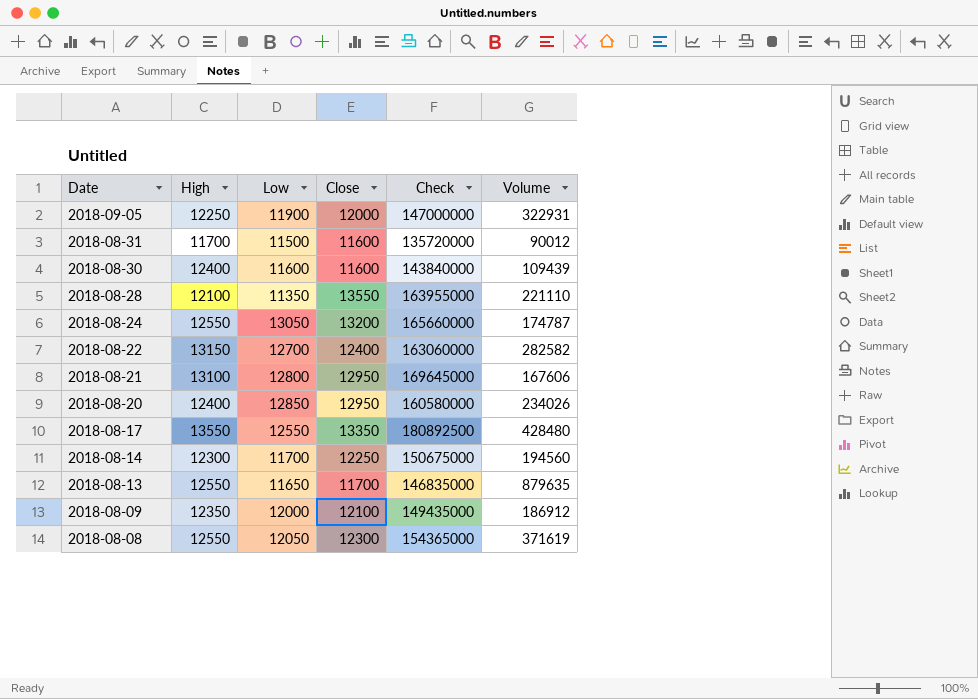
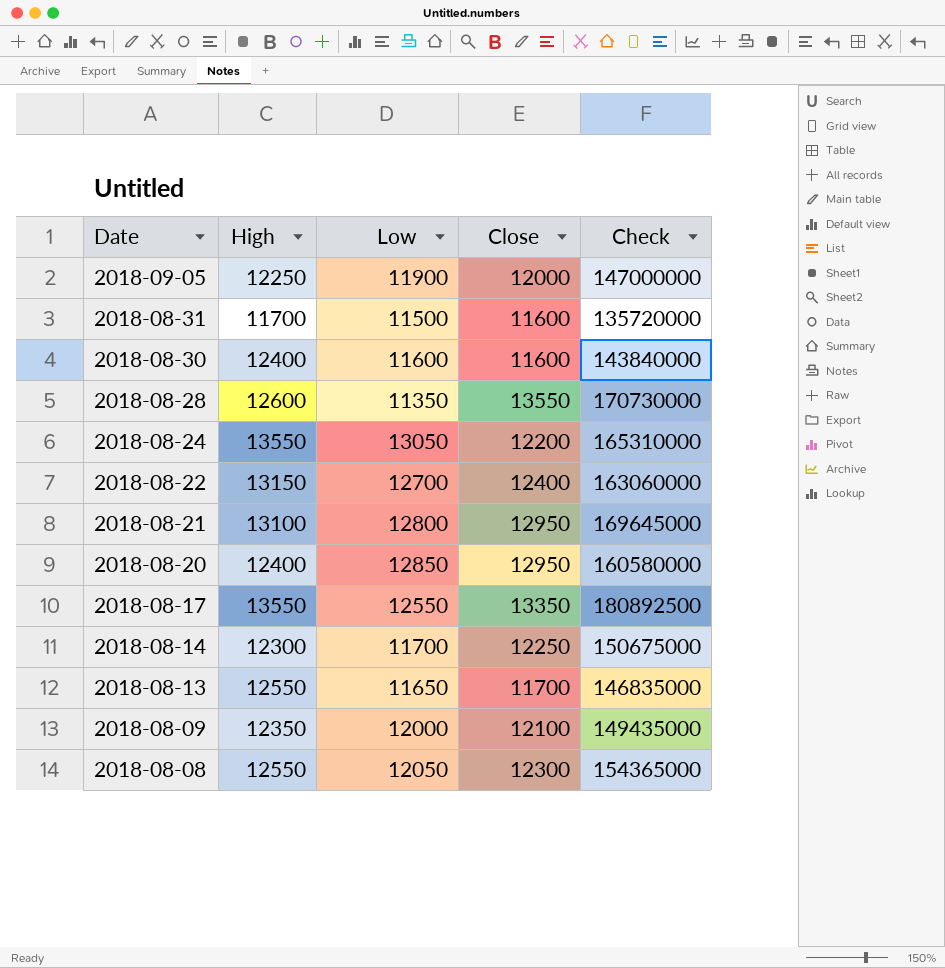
column Volume | position: 6 -> none
2018-08-28 | High: 12100 -> 12600
2018-08-28 | Check: 163955000 -> 170730000
2018-08-24 | High: 12550 -> 13550
2018-08-24 | Close: 13200 -> 12200
2018-08-24 | Check: 165660000 -> 165310000

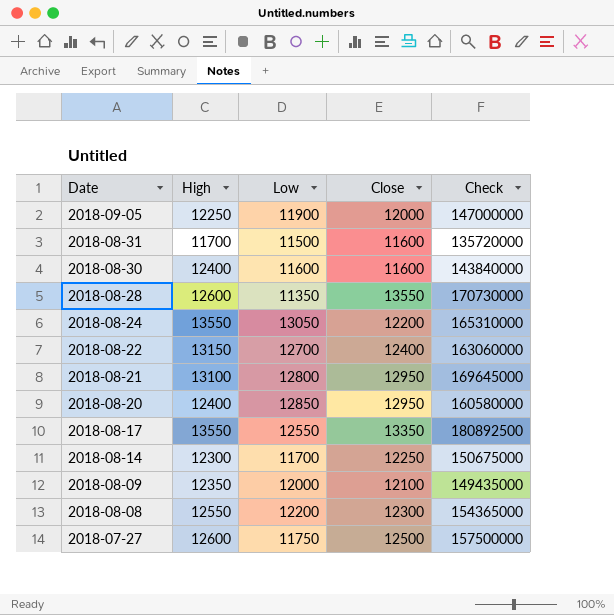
row 2018-08-13: 12550 | 11650 | 11700 | 146835000 -> none
2018-08-08 | Low: 12050 -> 12200
row 2018-07-27: none -> 12600 | 11750 | 12500 | 157500000

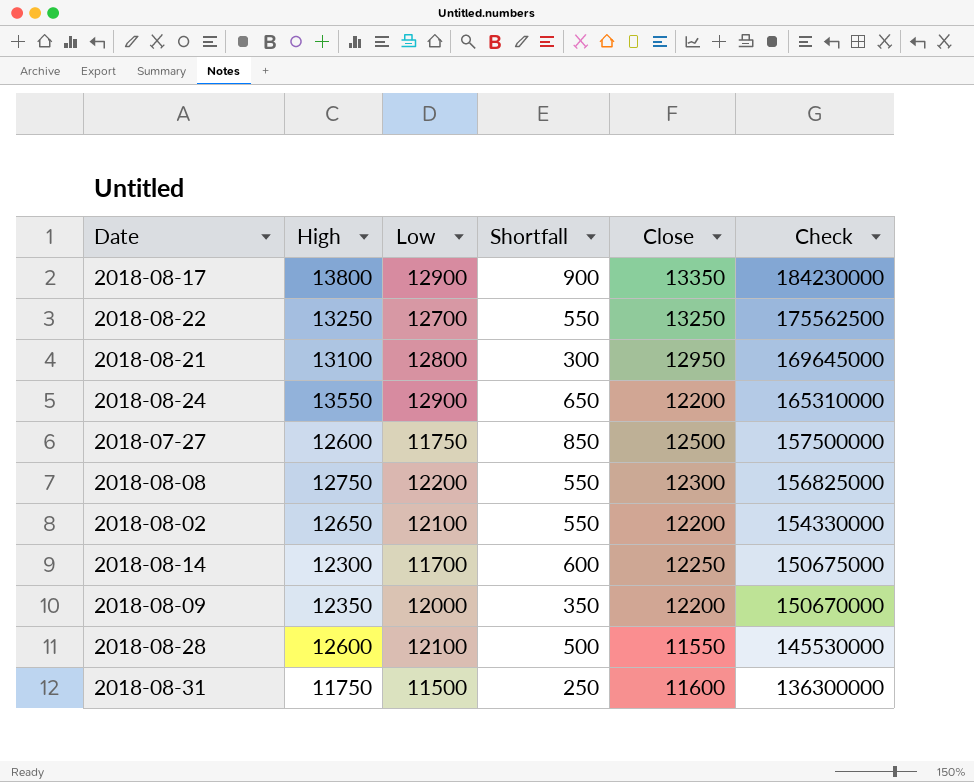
row order: Date descending -> Check descending
column Shortfall | formula: none -> [High] - [Low]
row 2018-09-05: 12250 | 11900 | 12000 | 147000000 -> none
row 2018-08-30: 12400 | 11600 | 11600 | 143840000 -> none
row 2018-08-20: 12400 | 12850 | 12950 | 160580000 -> none
2018-08-17 | High: 13550 -> 13800
2018-08-17 | Low: 12550 -> 12900
2018-08-17 | Check: 180892500 -> 184230000
2018-08-22 | High: 13150 -> 13250
2018-08-22 | Close: 12400 -> 13250
2018-08-22 | Check: 163060000 -> 175562500
2018-08-24 | Low: 13050 -> 12900
2018-08-08 | High: 12550 -> 12750
2018-08-08 | Check: 154365000 -> 156825000
row 2018-08-02: none -> 12650 | 12100 | 550 | 12200 | 154330000
2018-08-09 | Close: 12100 -> 12200
2018-08-09 | Check: 149435000 -> 150670000
2018-08-28 | Low: 11350 -> 12100
2018-08-28 | Close: 13550 -> 11550
2018-08-28 | Check: 170730000 -> 145530000
2018-08-31 | High: 11700 -> 11750
2018-08-31 | Check: 135720000 -> 136300000

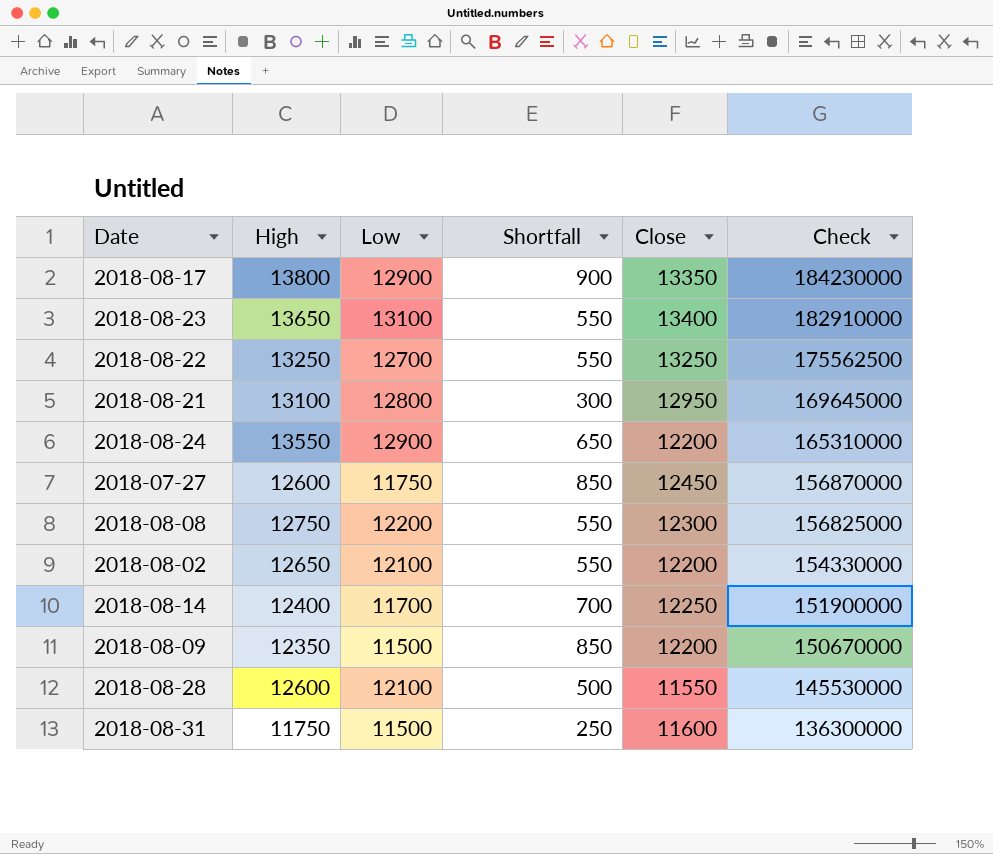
row 2018-08-23: none -> 13650 | 13100 | 550 | 13400 | 182910000
2018-07-27 | Close: 12500 -> 12450
2018-07-27 | Check: 157500000 -> 156870000
2018-08-14 | High: 12300 -> 12400
2018-08-14 | Shortfall: 600 -> 700
2018-08-14 | Check: 150675000 -> 151900000
2018-08-09 | Low: 12000 -> 11500
2018-08-09 | Shortfall: 350 -> 850

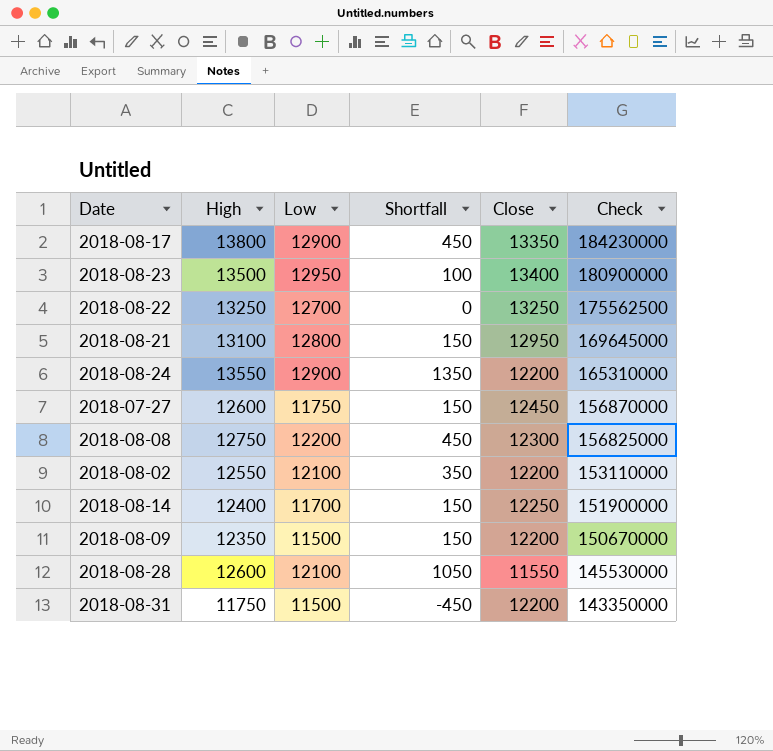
column Shortfall | formula: [High] - [Low] -> [High] - [Close]
2018-08-23 | High: 13650 -> 13500
2018-08-23 | Low: 13100 -> 12950
2018-08-23 | Check: 182910000 -> 180900000
2018-08-02 | High: 12650 -> 12550
2018-08-02 | Check: 154330000 -> 153110000
2018-08-31 | Close: 11600 -> 12200
2018-08-31 | Check: 136300000 -> 143350000

